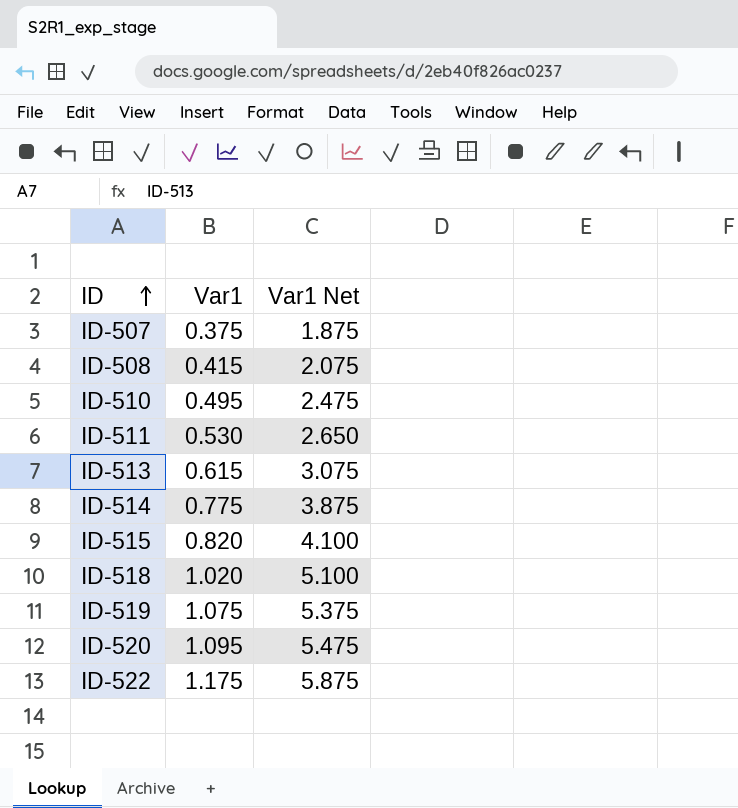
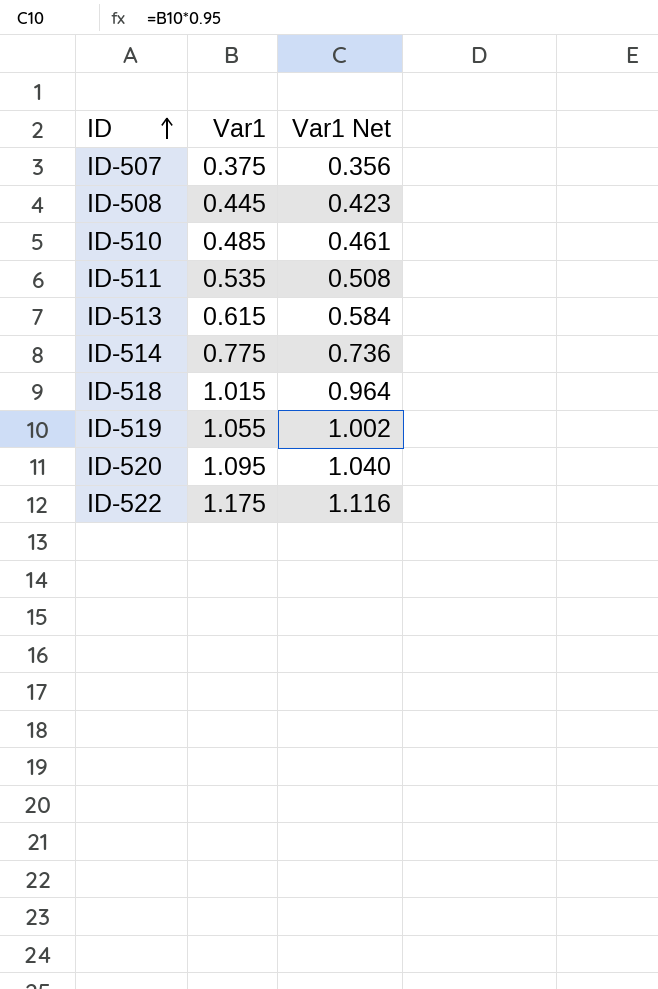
column Var1 Net | formula: [Var1] * 5 -> [Var1] * 0.95
row ID-515: 0.820 | 4.100 -> none
ID-508 | Var1: 0.415 -> 0.445
ID-510 | Var1: 0.495 -> 0.485
ID-511 | Var1: 0.530 -> 0.535
ID-518 | Var1: 1.020 -> 1.015
ID-519 | Var1: 1.075 -> 1.055

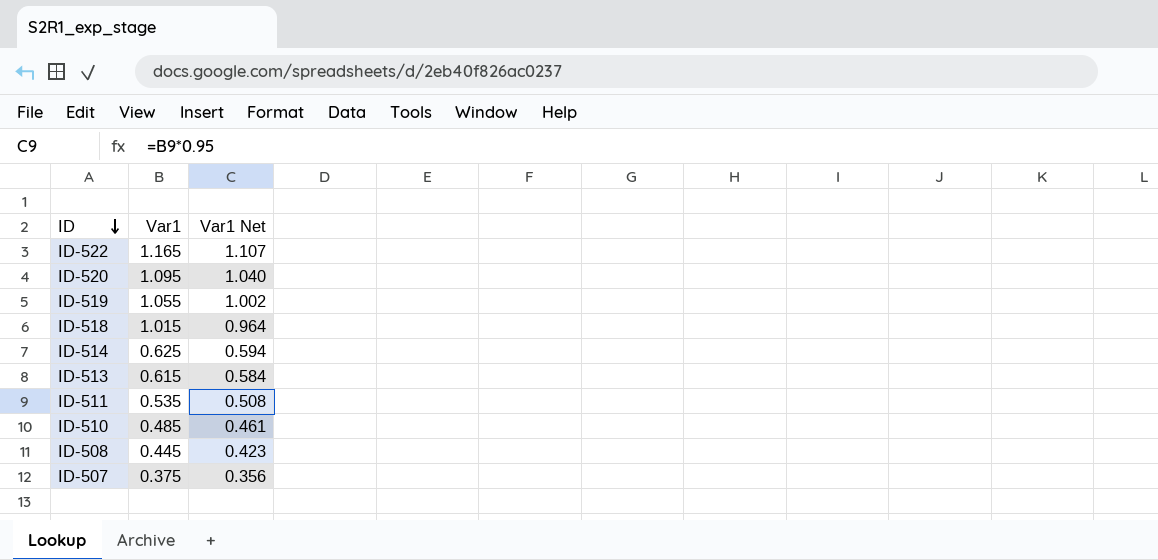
row order: ID ascending -> ID descending
ID-522 | Var1: 1.175 -> 1.165
ID-522 | Var1 Net: 1.116 -> 1.107
ID-514 | Var1: 0.775 -> 0.625
ID-514 | Var1 Net: 0.736 -> 0.594

